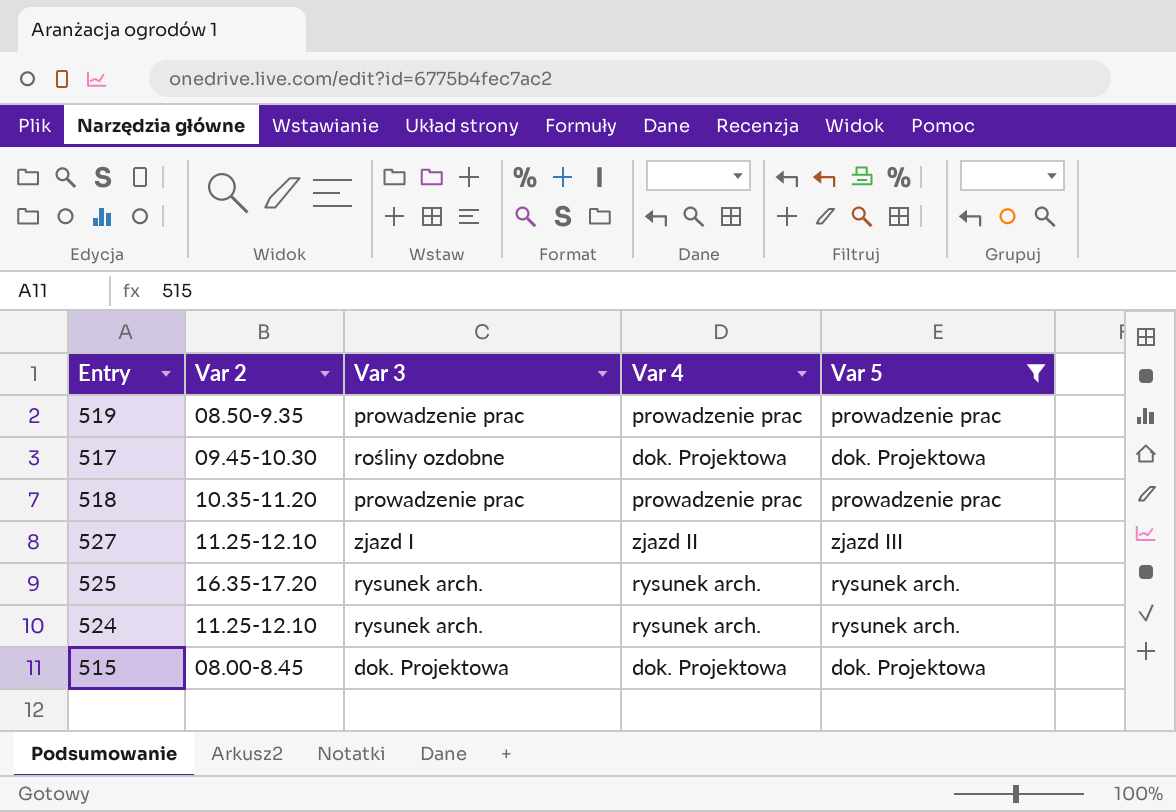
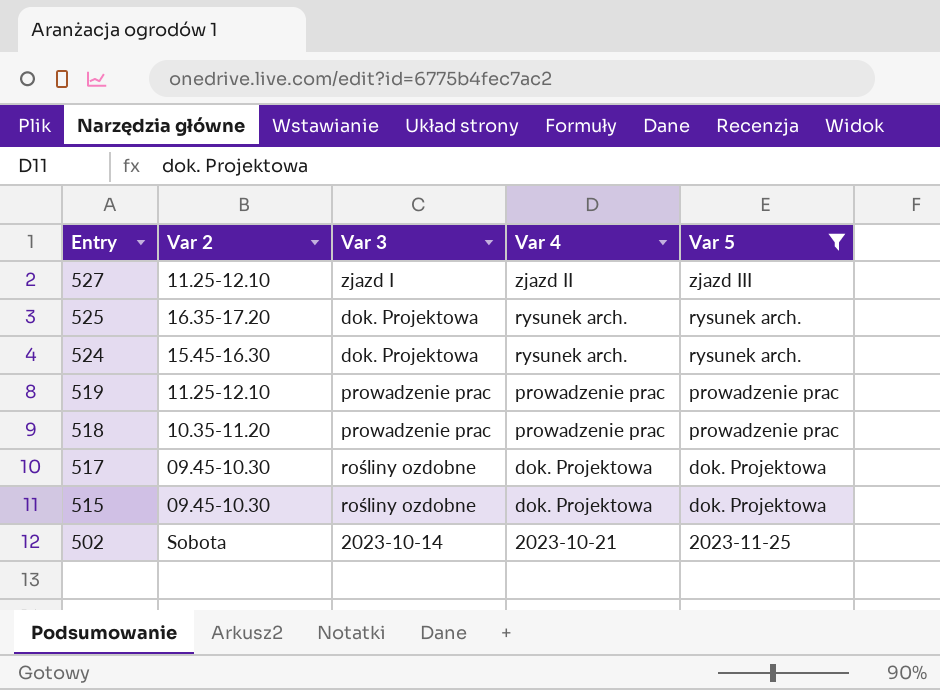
row order: none -> Entry descending
525 | Var 3: rysunek arch. -> dok. Projektowa
524 | Var 2: 11.25-12.10 -> 15.45-16.30
524 | Var 3: rysunek arch. -> dok. Projektowa
519 | Var 2: 08.50-9.35 -> 11.25-12.10
515 | Var 2: 08.00-8.45 -> 09.45-10.30
515 | Var 3: dok. Projektowa -> rośliny ozdobne
row 502: none -> Sobota | 2023-10-14 | 2023-10-21 | 2023-11-25

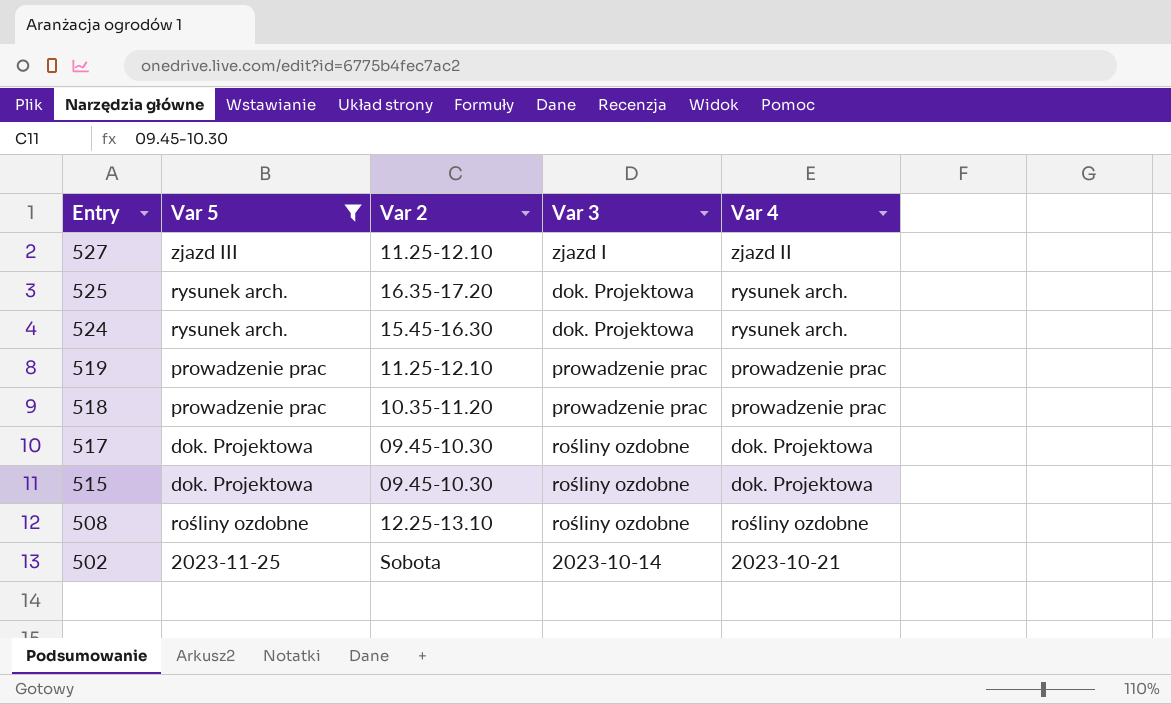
column Var 5 | position: 5 -> 2
row 508: none -> rośliny ozdobne | 12.25-13.10 | rośliny ozdobne | rośliny ozdobne

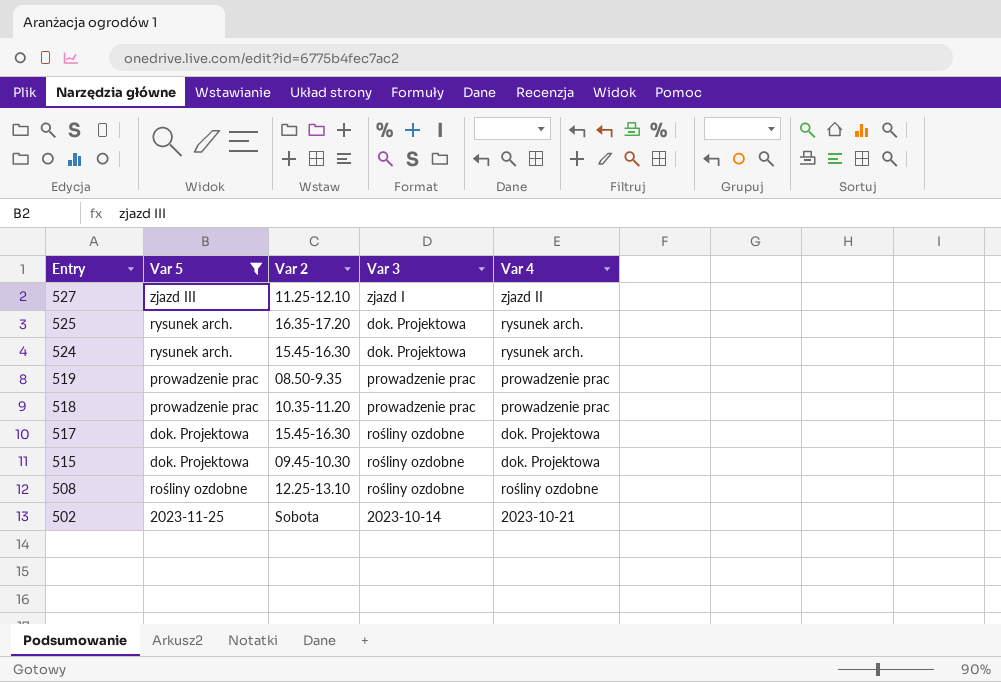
519 | Var 2: 11.25-12.10 -> 08.50-9.35
517 | Var 2: 09.45-10.30 -> 15.45-16.30

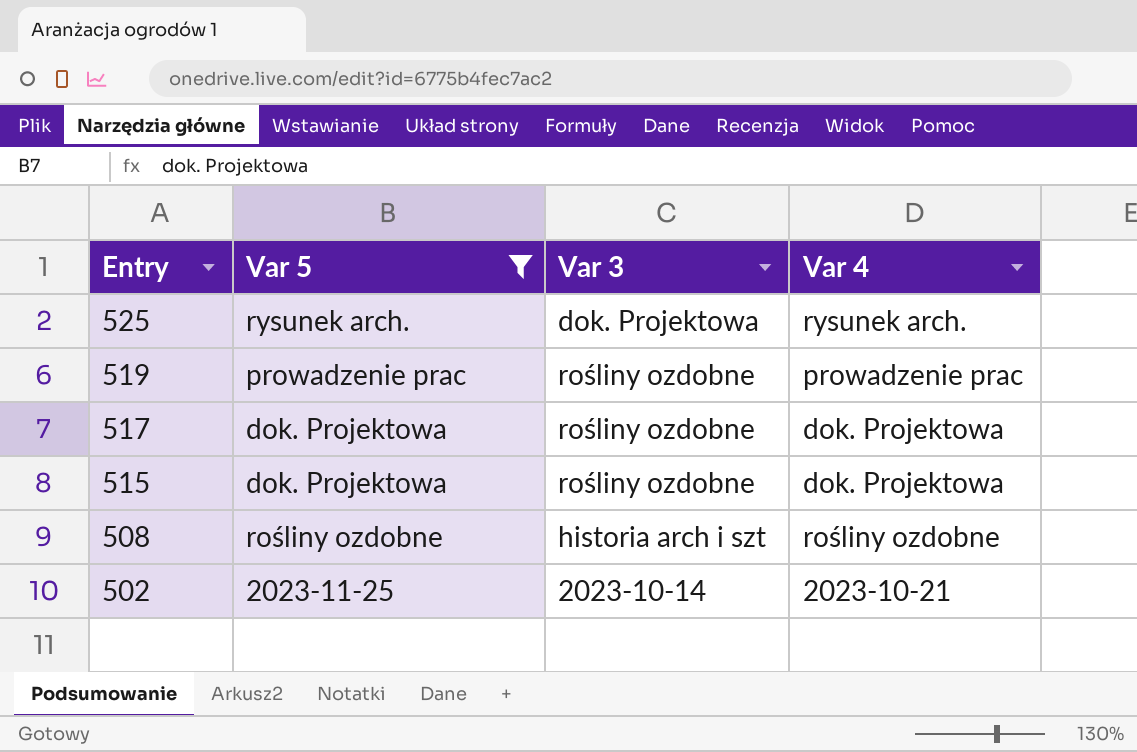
column Var 2 | position: 3 -> none
row 527: zjazd III | 11.25-12.10 | zjazd I | zjazd II -> none
row 524: rysunek arch. | 15.45-16.30 | dok. Projektowa | rysunek arch. -> none
row 518: prowadzenie prac | 10.35-11.20 | prowadzenie prac | prowadzenie prac -> none
519 | Var 3: prowadzenie prac -> rośliny ozdobne
508 | Var 3: rośliny ozdobne -> historia arch i szt

